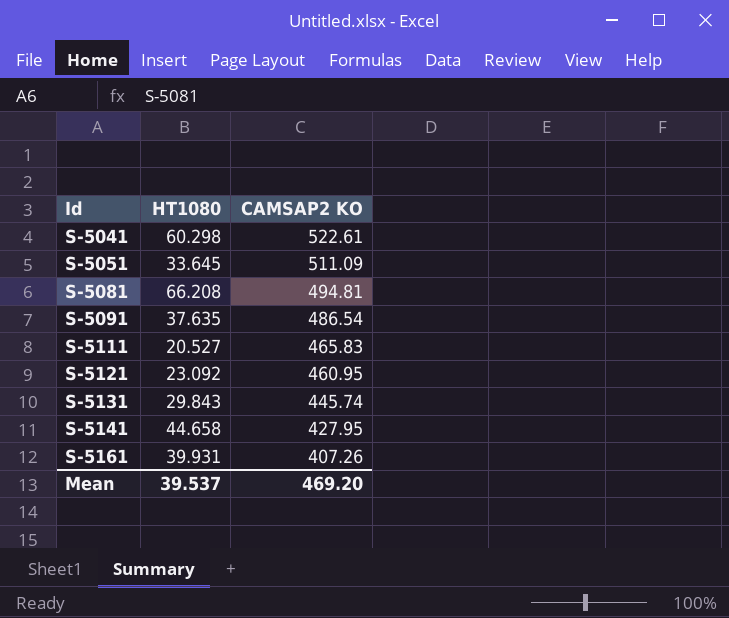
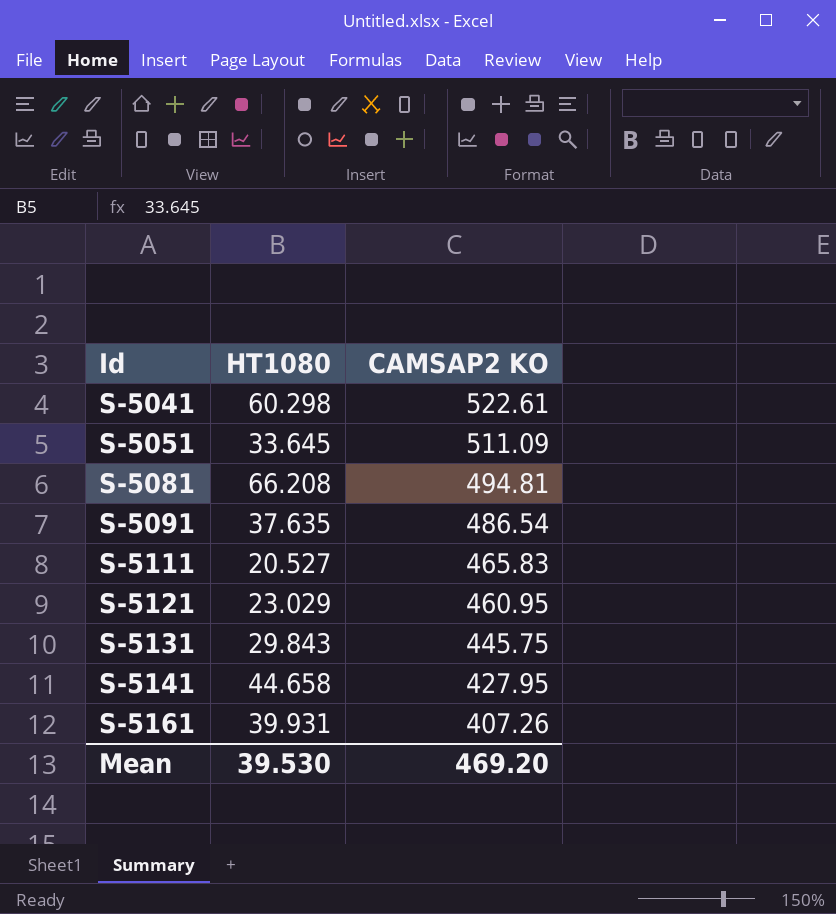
S-5121 | HT1080: 23.092 -> 23.029
S-5131 | CAMSAP2 KO: 445.74 -> 445.75
Mean | HT1080: 39.537 -> 39.530

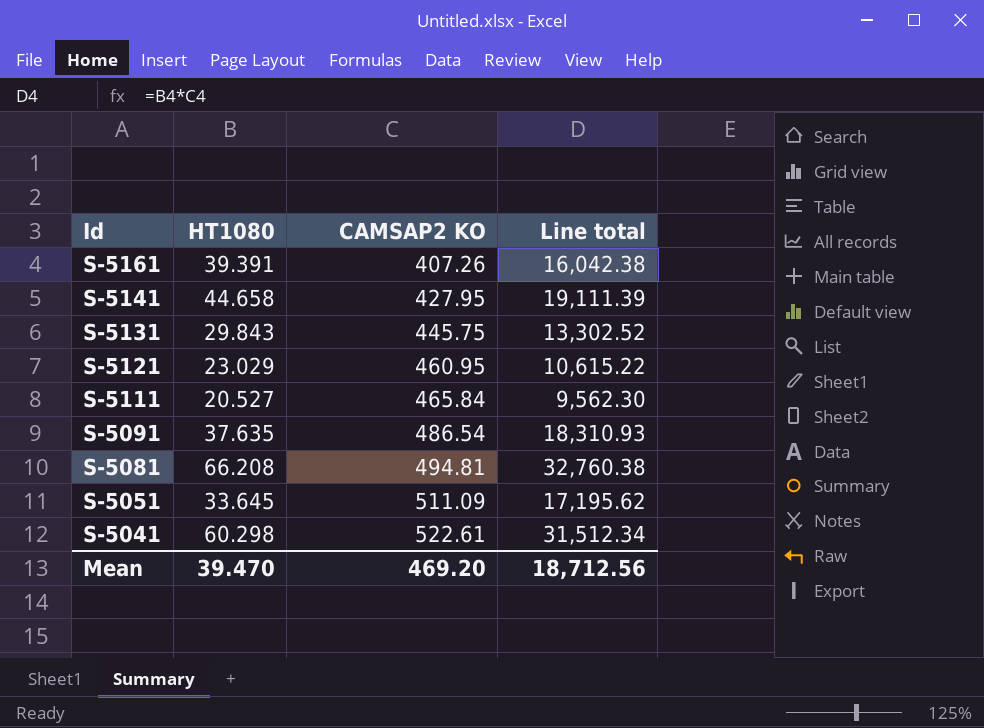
row order: Id ascending -> Id descending
column Line total | formula: none -> [HT1080] * [CAMSAP2 KO]
S-5161 | HT1080: 39.931 -> 39.391
S-5111 | CAMSAP2 KO: 465.83 -> 465.84
Mean | HT1080: 39.530 -> 39.470

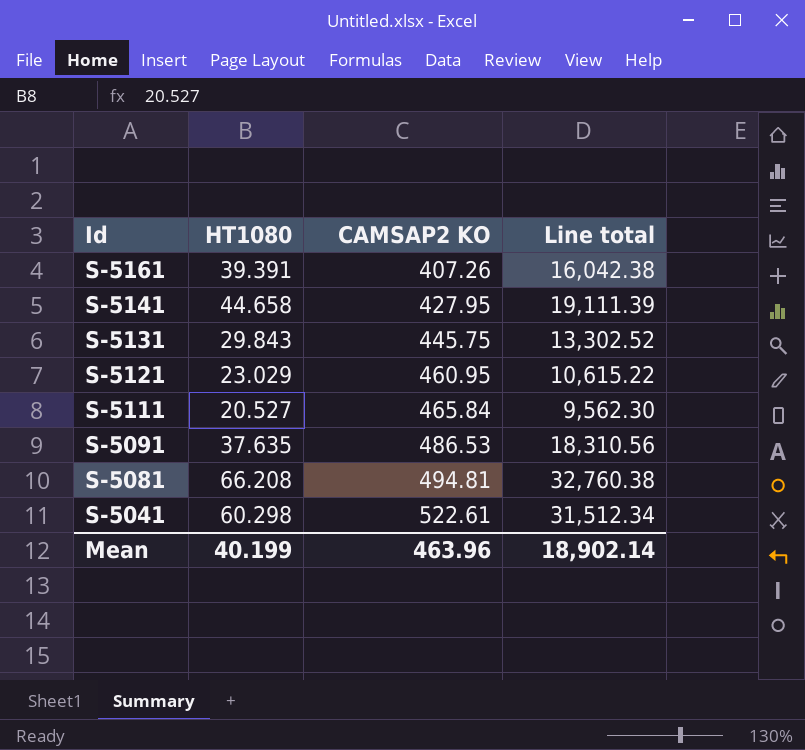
row S-5051: 33.645 | 511.09 | 17,195.62 -> none
S-5091 | CAMSAP2 KO: 486.54 -> 486.53
S-5091 | Line total: 18,310.93 -> 18,310.56
Mean | HT1080: 39.470 -> 40.199
Mean | CAMSAP2 KO: 469.20 -> 463.96
Mean | Line total: 18,712.56 -> 18,902.14

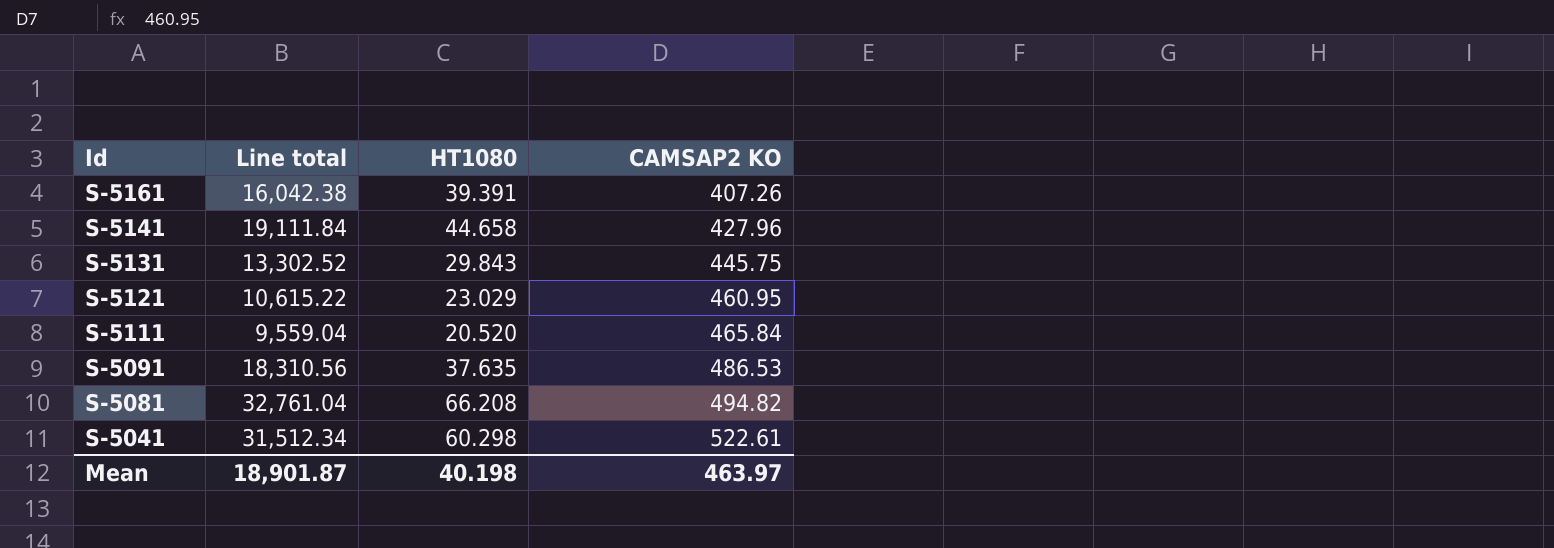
column Line total | position: 4 -> 2
S-5141 | Line total: 19,111.39 -> 19,111.84
S-5141 | CAMSAP2 KO: 427.95 -> 427.96
S-5111 | Line total: 9,562.30 -> 9,559.04
S-5111 | HT1080: 20.527 -> 20.520
S-5081 | Line total: 32,760.38 -> 32,761.04
S-5081 | CAMSAP2 KO: 494.81 -> 494.82
Mean | Line total: 18,902.14 -> 18,901.87
Mean | HT1080: 40.199 -> 40.198
Mean | CAMSAP2 KO: 463.96 -> 463.97

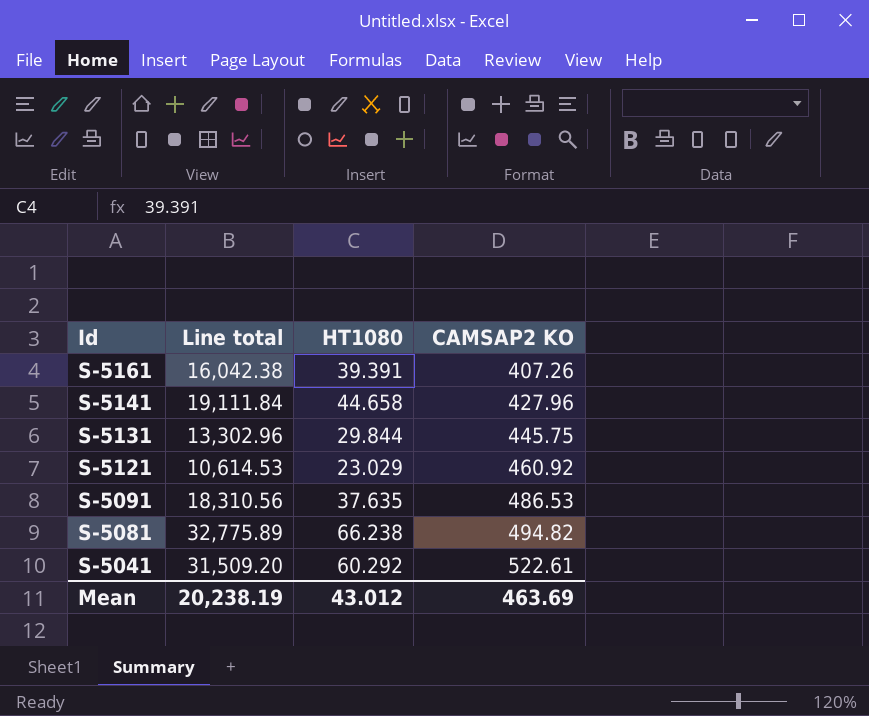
row S-5111: 9,559.04 | 20.520 | 465.84 -> none
S-5131 | Line total: 13,302.52 -> 13,302.96
S-5131 | HT1080: 29.843 -> 29.844
S-5121 | Line total: 10,615.22 -> 10,614.53
S-5121 | CAMSAP2 KO: 460.95 -> 460.92
S-5081 | Line total: 32,761.04 -> 32,775.89
S-5081 | HT1080: 66.208 -> 66.238
S-5041 | Line total: 31,512.34 -> 31,509.20
S-5041 | HT1080: 60.298 -> 60.292
Mean | Line total: 18,901.87 -> 20,238.19
Mean | HT1080: 40.198 -> 43.012
Mean | CAMSAP2 KO: 463.97 -> 463.69

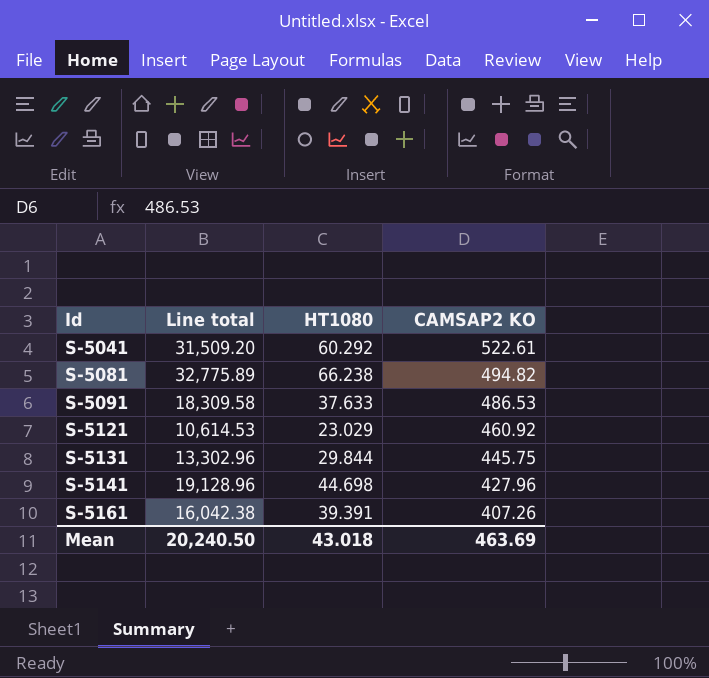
row order: Id descending -> Id ascending
S-5091 | Line total: 18,310.56 -> 18,309.58
S-5091 | HT1080: 37.635 -> 37.633
S-5141 | Line total: 19,111.84 -> 19,128.96
S-5141 | HT1080: 44.658 -> 44.698
Mean | Line total: 20,238.19 -> 20,240.50
Mean | HT1080: 43.012 -> 43.018

